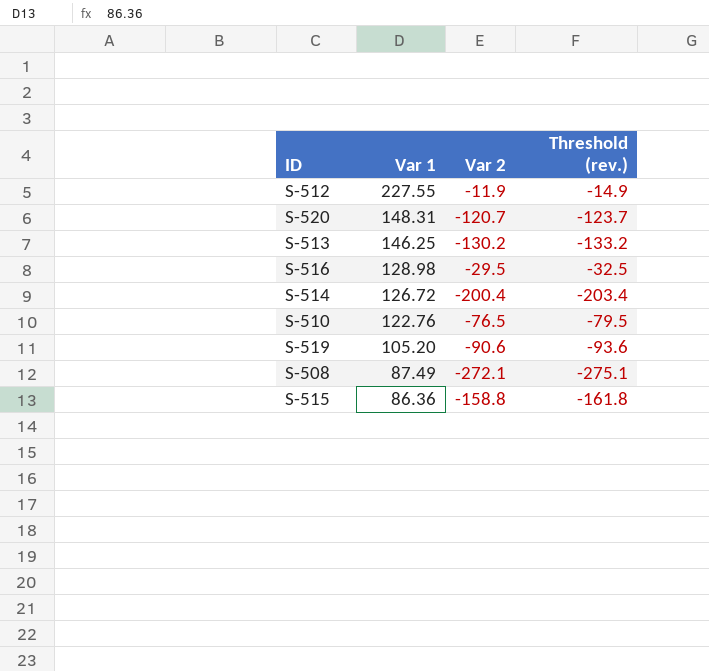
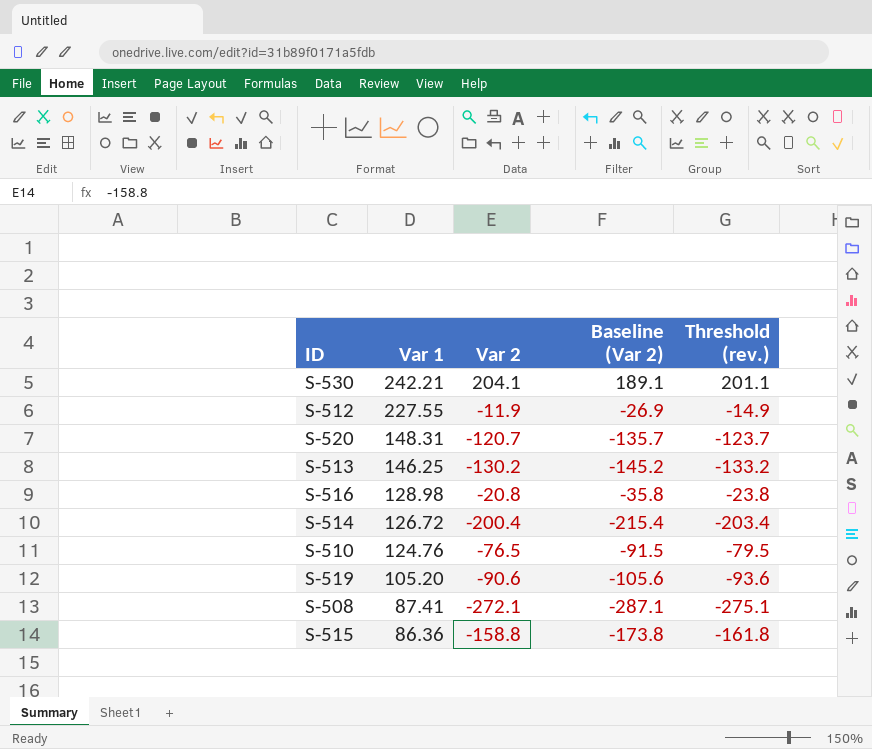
column Baseline (Var 2) | formula: none -> [Var 2] - 15
row S-530: none -> 242.21 | 204.1 | 189.1 | 201.1
S-516 | Var 2: -29.5 -> -20.8
S-516 | Threshold (rev.): -32.5 -> -23.8
S-510 | Var 1: 122.76 -> 124.76
S-508 | Var 1: 87.49 -> 87.41

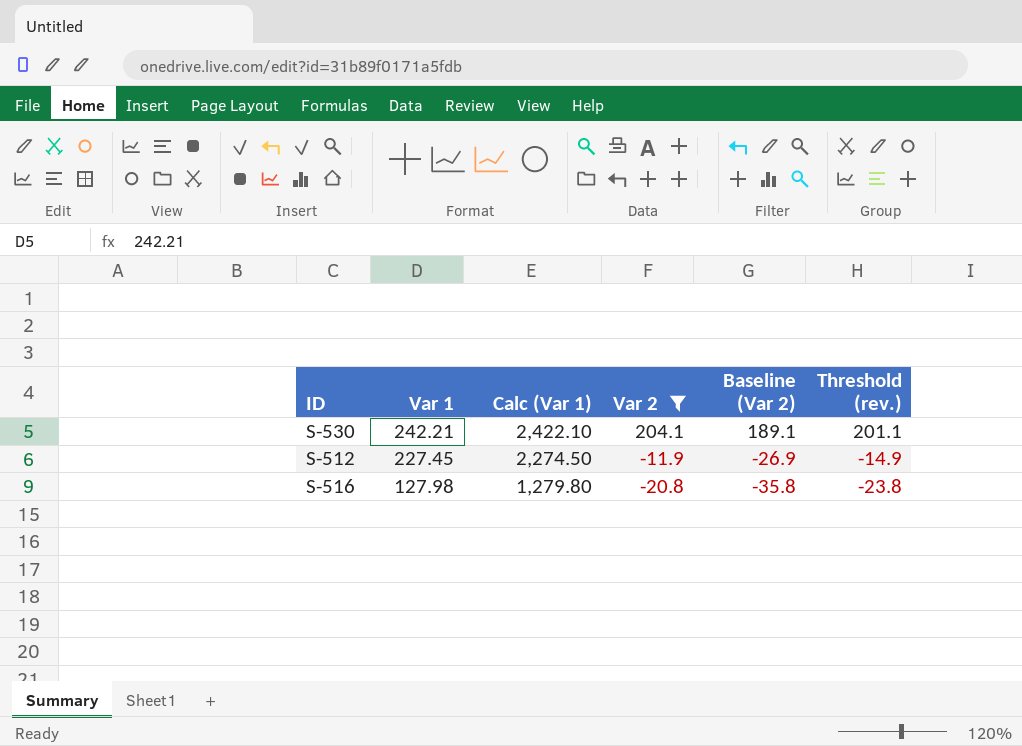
filter: none -> Var 2 >= -20.8
column Calc (Var 1) | formula: none -> [Var 1] * 10
S-512 | Var 1: 227.55 -> 227.45
S-516 | Var 1: 128.98 -> 127.98

